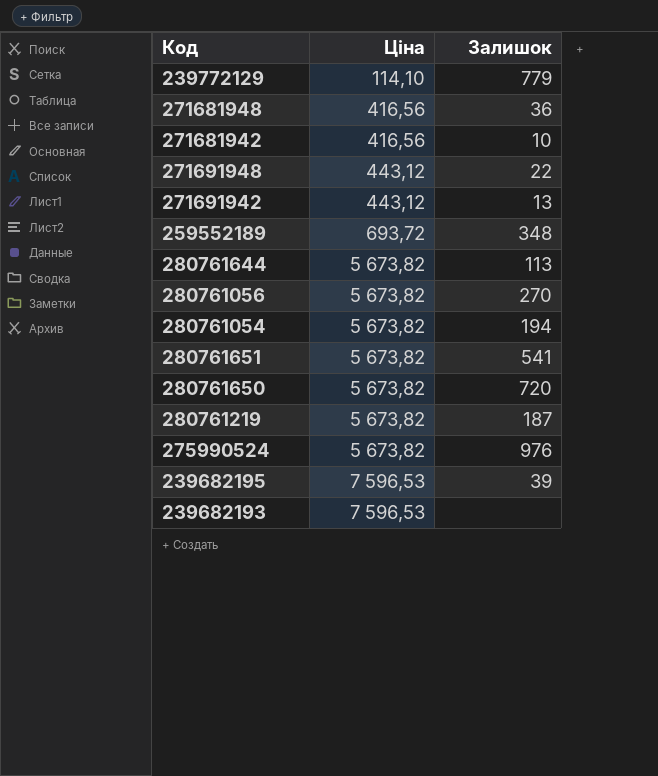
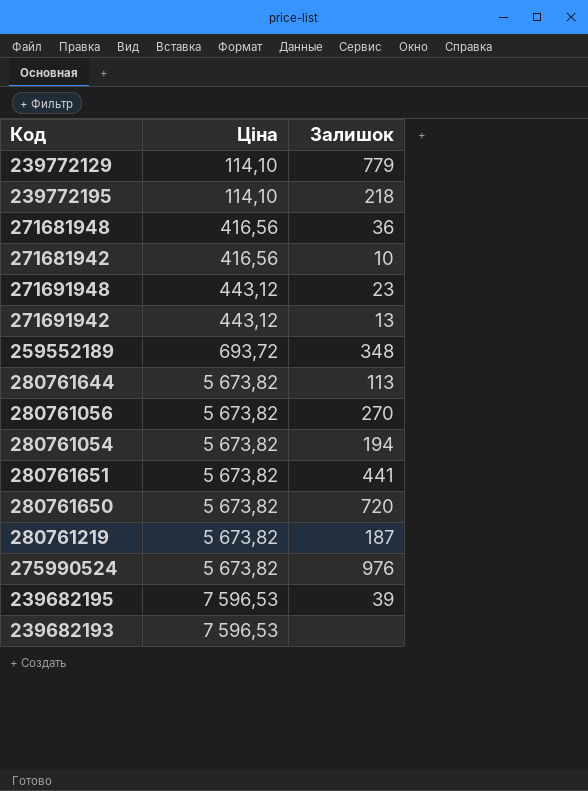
row 239772195: none -> 114,10 | 218
271691948 | Залишок: 22 -> 23
280761651 | Залишок: 541 -> 441

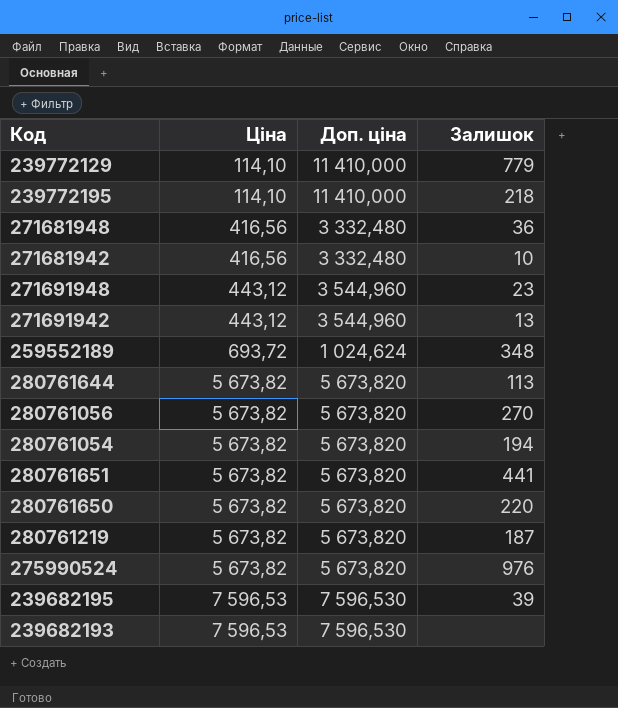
column Доп. ціна | position: none -> 3
280761650 | Залишок: 720 -> 220

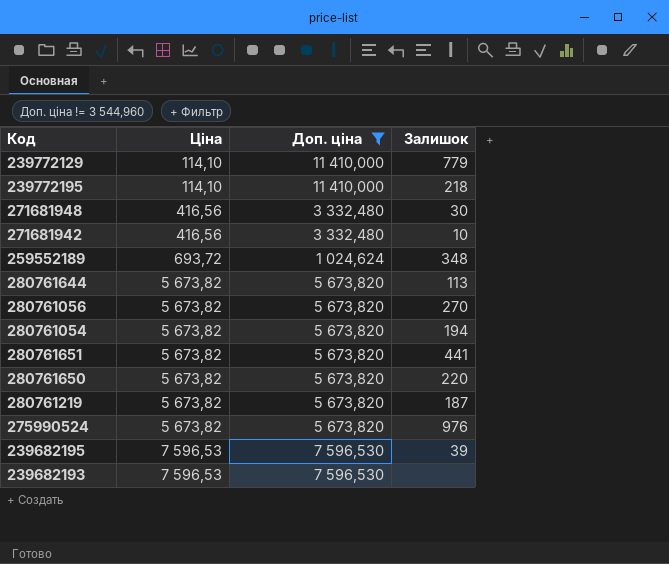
filter: none -> Доп. ціна != 3 544,960
271681948 | Залишок: 36 -> 30

